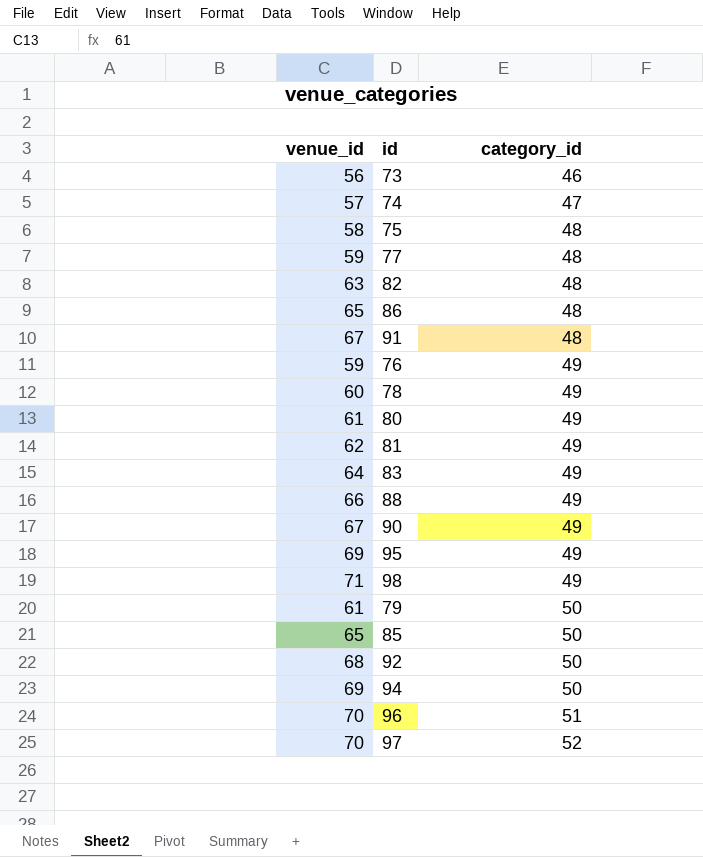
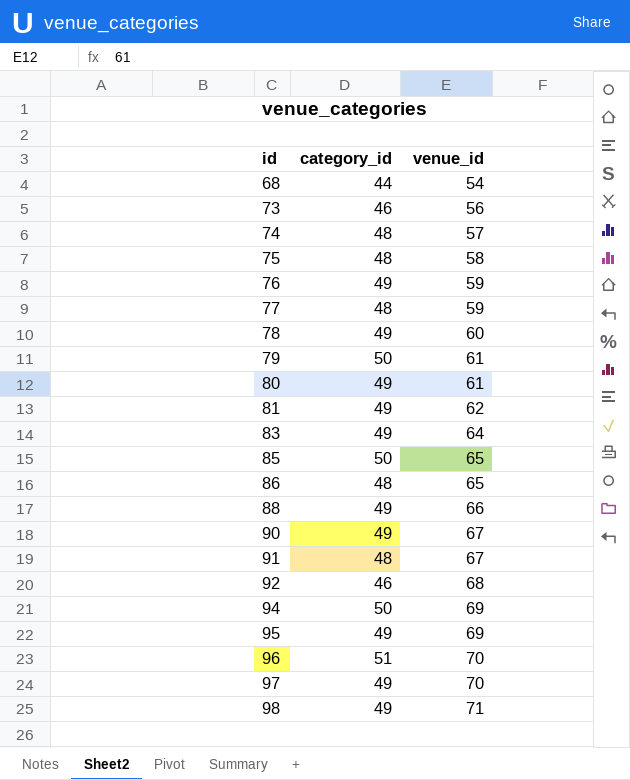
row order: category_id ascending -> id ascending
column venue_id | position: 1 -> 3
row 82: 63 | 48 -> none
row 68: none -> 44 | 54
74 | category_id: 47 -> 48
92 | category_id: 50 -> 46
97 | category_id: 52 -> 49

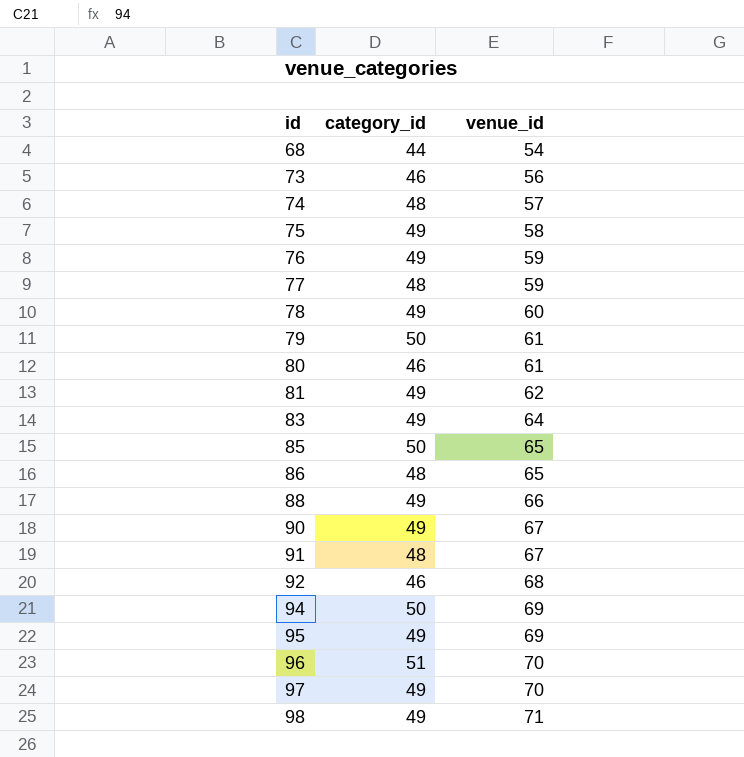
75 | category_id: 48 -> 49
80 | category_id: 49 -> 46

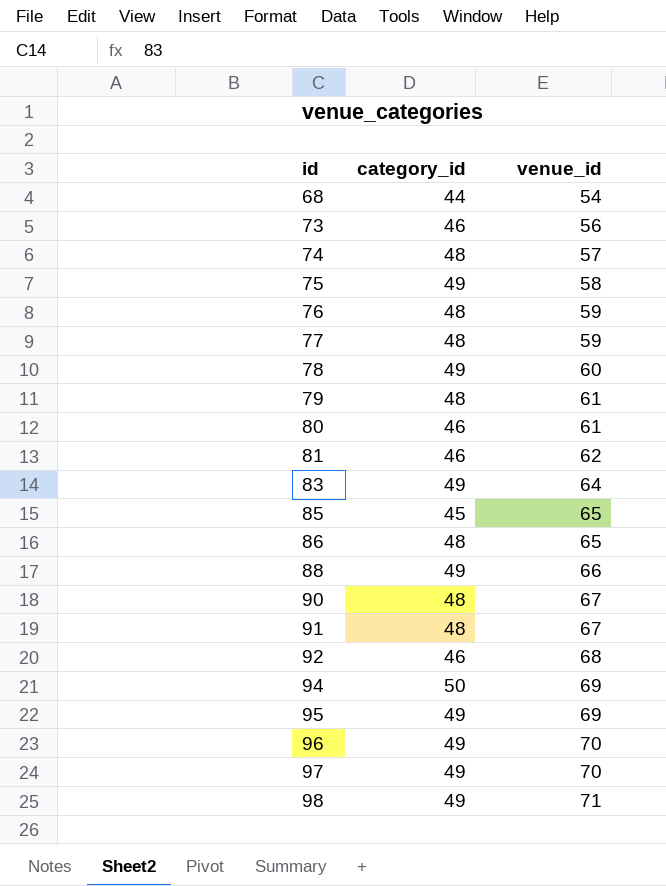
76 | category_id: 49 -> 48
79 | category_id: 50 -> 48
81 | category_id: 49 -> 46
85 | category_id: 50 -> 45
90 | category_id: 49 -> 48
96 | category_id: 51 -> 49

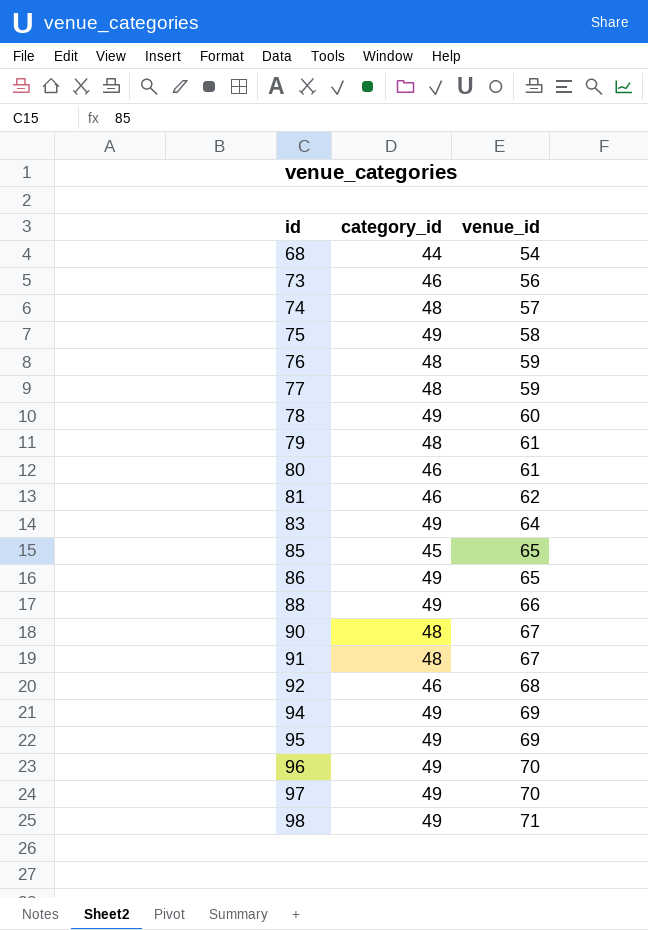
86 | category_id: 48 -> 49
94 | category_id: 50 -> 49

